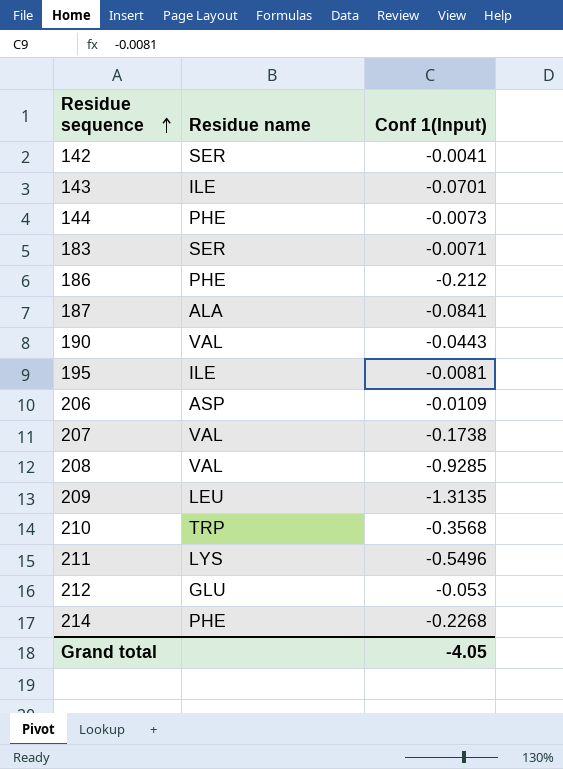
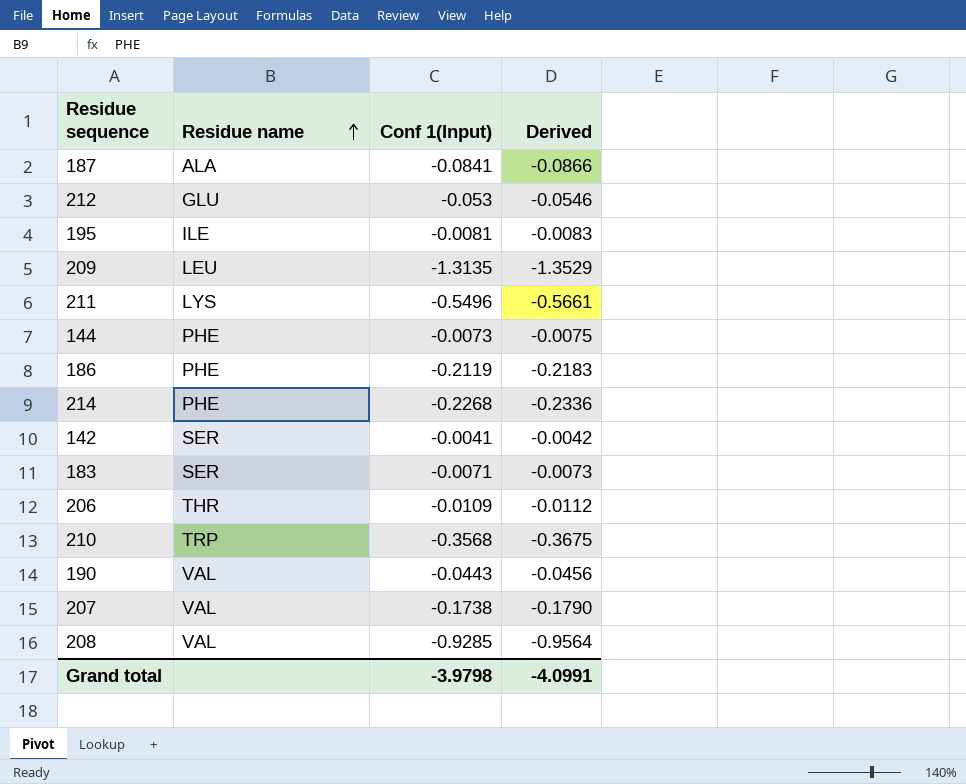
row order: Residue sequence ascending -> Residue name ascending
column Derived | formula: none -> [Conf 1(Input)] * 1.03
row 143: ILE | -0.0701 -> none
186 | Conf 1(Input): -0.212 -> -0.2119
206 | Residue name: ASP -> THR
Grand total | Conf 1(Input): -4.05 -> -3.9798

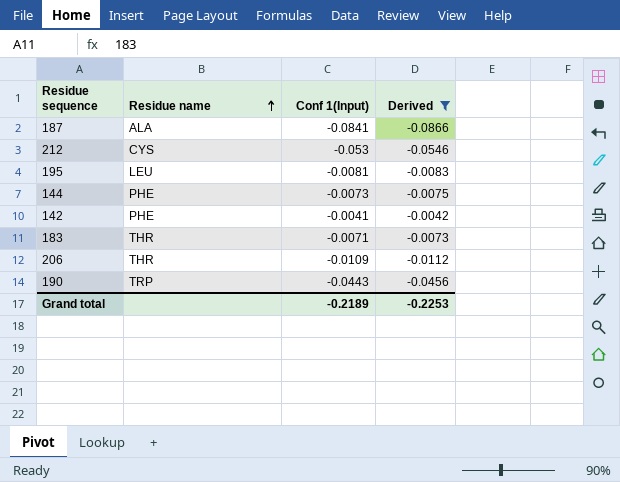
filter: none -> Derived >= -0.0866
212 | Residue name: GLU -> CYS
195 | Residue name: ILE -> LEU
142 | Residue name: SER -> PHE
183 | Residue name: SER -> THR
190 | Residue name: VAL -> TRP
Grand total | Conf 1(Input): -3.9798 -> -0.2189
Grand total | Derived: -4.0991 -> -0.2253

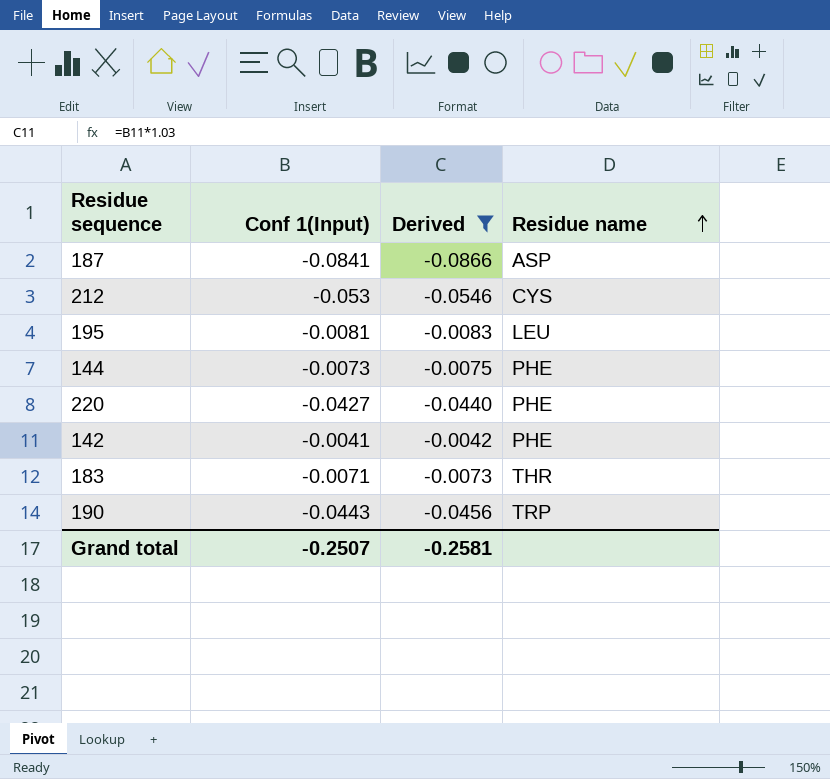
column Residue name | position: 2 -> 4
row 206: THR | -0.0109 | -0.0112 -> none
187 | Residue name: ALA -> ASP
row 220: none -> -0.0427 | -0.0440 | PHE
Grand total | Conf 1(Input): -0.2189 -> -0.2507
Grand total | Derived: -0.2253 -> -0.2581

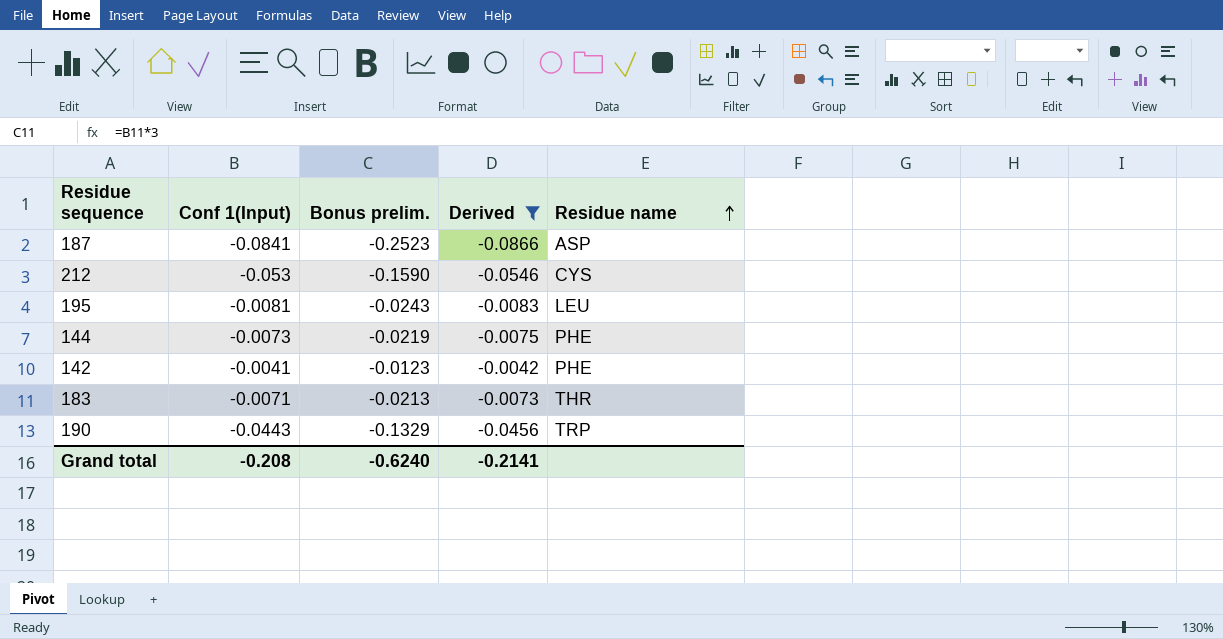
column Bonus prelim. | formula: none -> [Conf 1(Input)] * 3
row 220: -0.0427 | -0.0440 | PHE -> none
Grand total | Conf 1(Input): -0.2507 -> -0.208
Grand total | Derived: -0.2581 -> -0.2141

